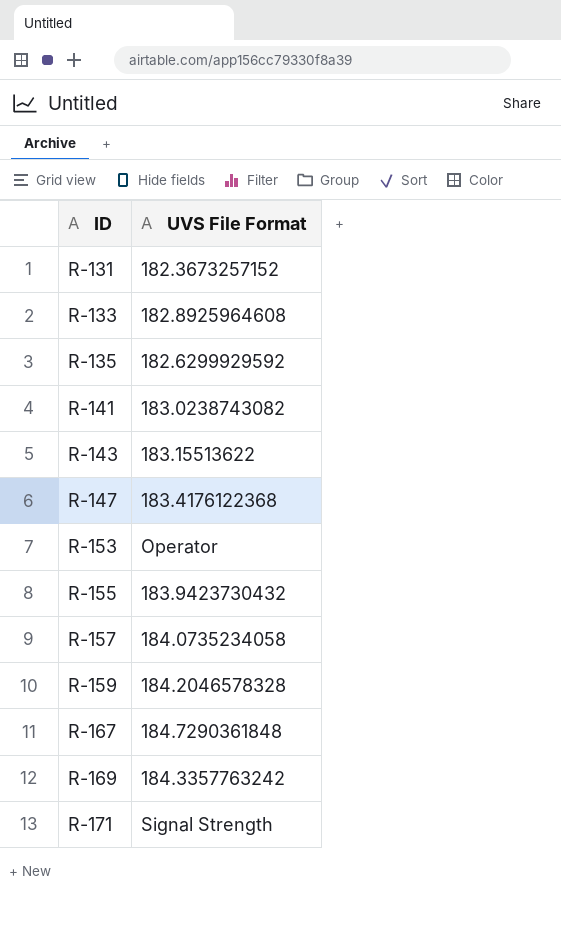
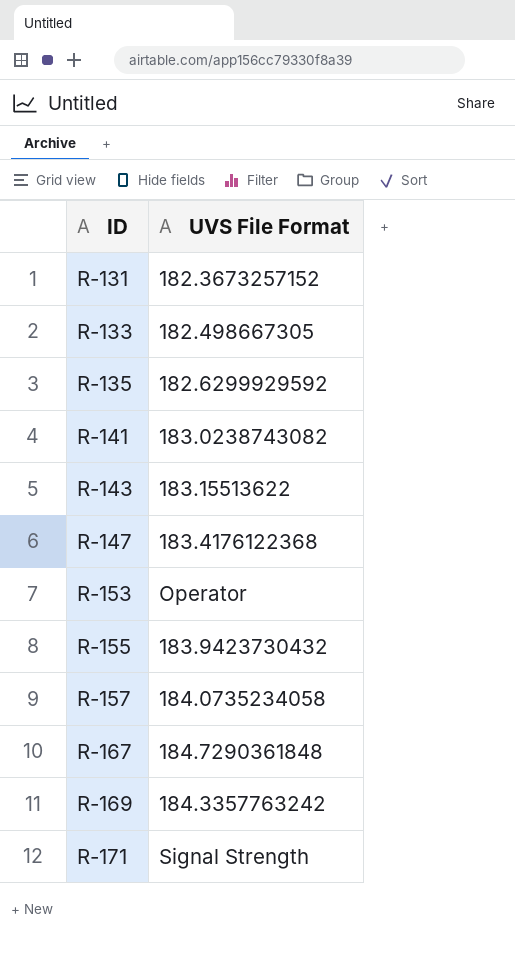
row R-159: 184.2046578328 -> none
R-133 | UVS File Format: 182.8925964608 -> 182.498667305

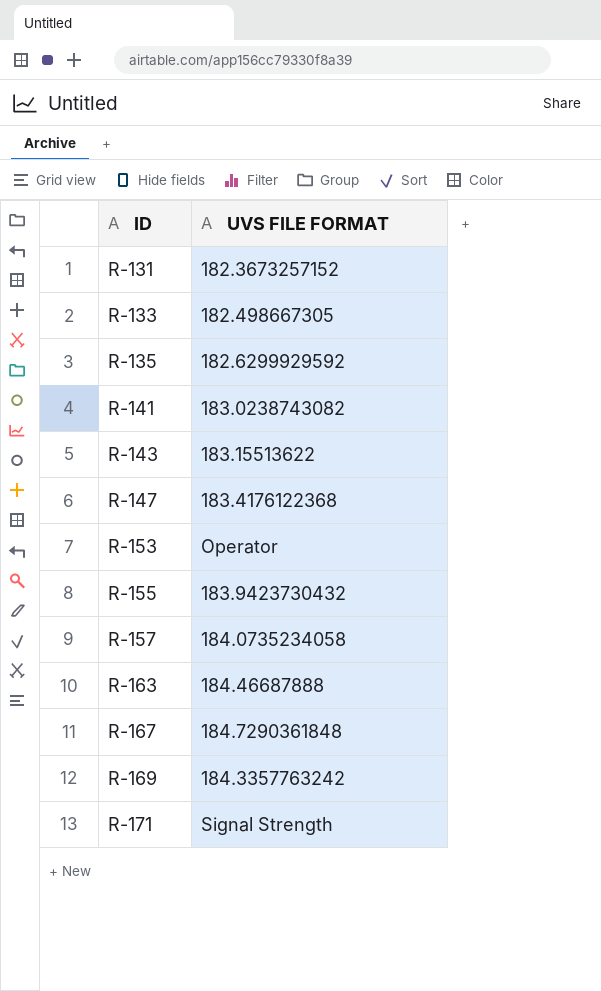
column name: UVS File Format -> UVS FILE FORMAT
row R-163: none -> 184.46687888

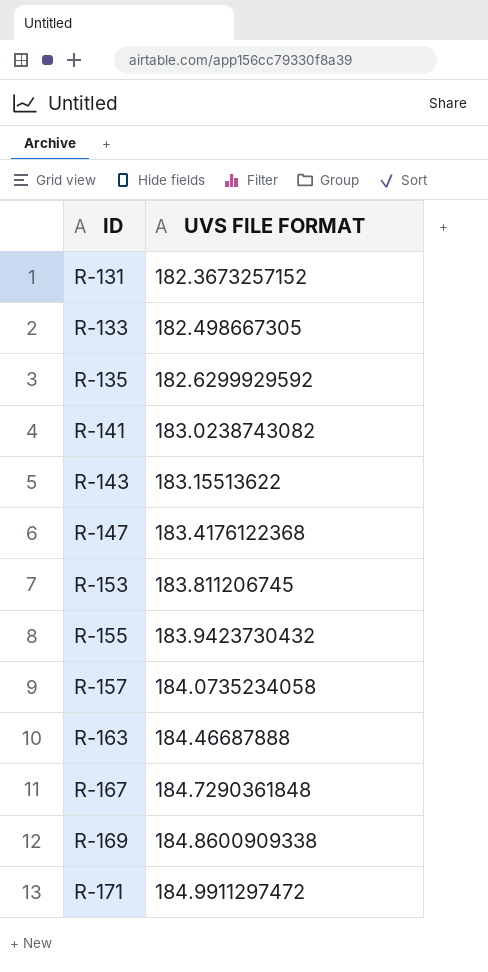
R-153 | UVS FILE FORMAT: Operator -> 183.811206745
R-169 | UVS FILE FORMAT: 184.3357763242 -> 184.8600909338
R-171 | UVS FILE FORMAT: Signal Strength -> 184.9911297472

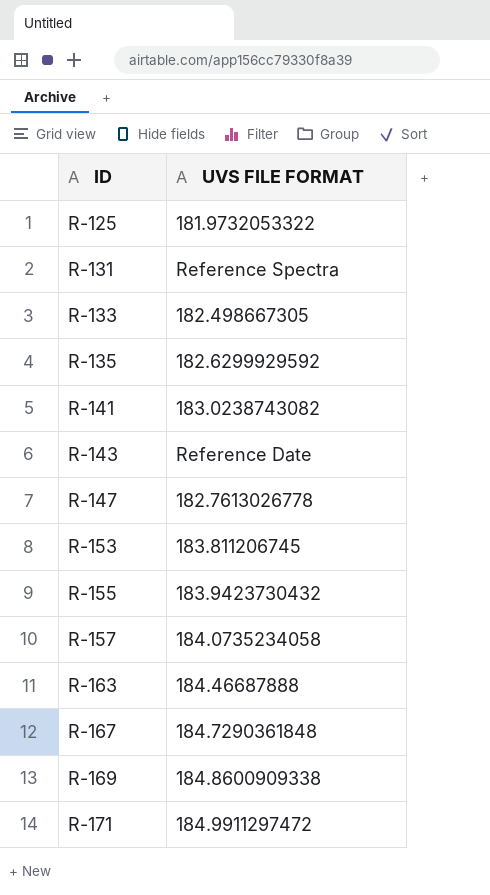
row R-125: none -> 181.9732053322
R-131 | UVS FILE FORMAT: 182.3673257152 -> Reference Spectra
R-143 | UVS FILE FORMAT: 183.15513622 -> Reference Date
R-147 | UVS FILE FORMAT: 183.4176122368 -> 182.7613026778

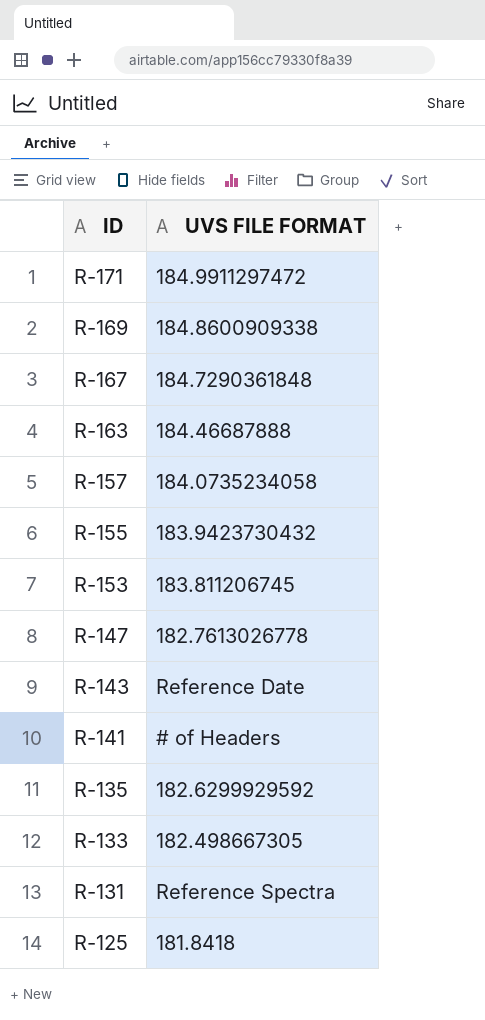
row order: ID ascending -> ID descending
R-141 | UVS FILE FORMAT: 183.0238743082 -> # of Headers
R-125 | UVS FILE FORMAT: 181.9732053322 -> 181.8418

